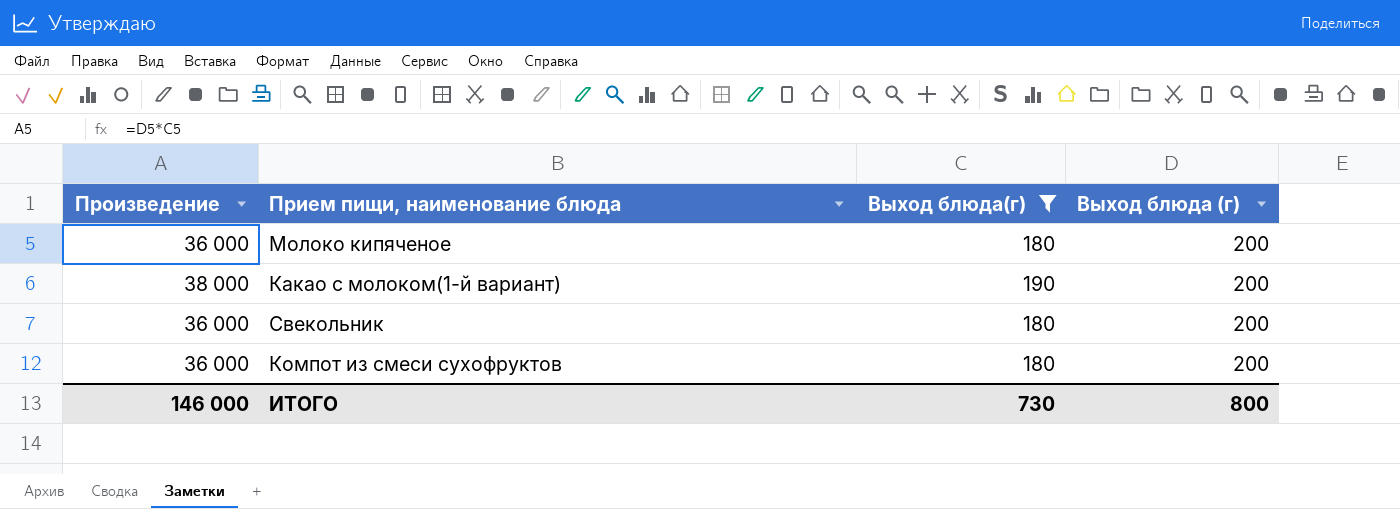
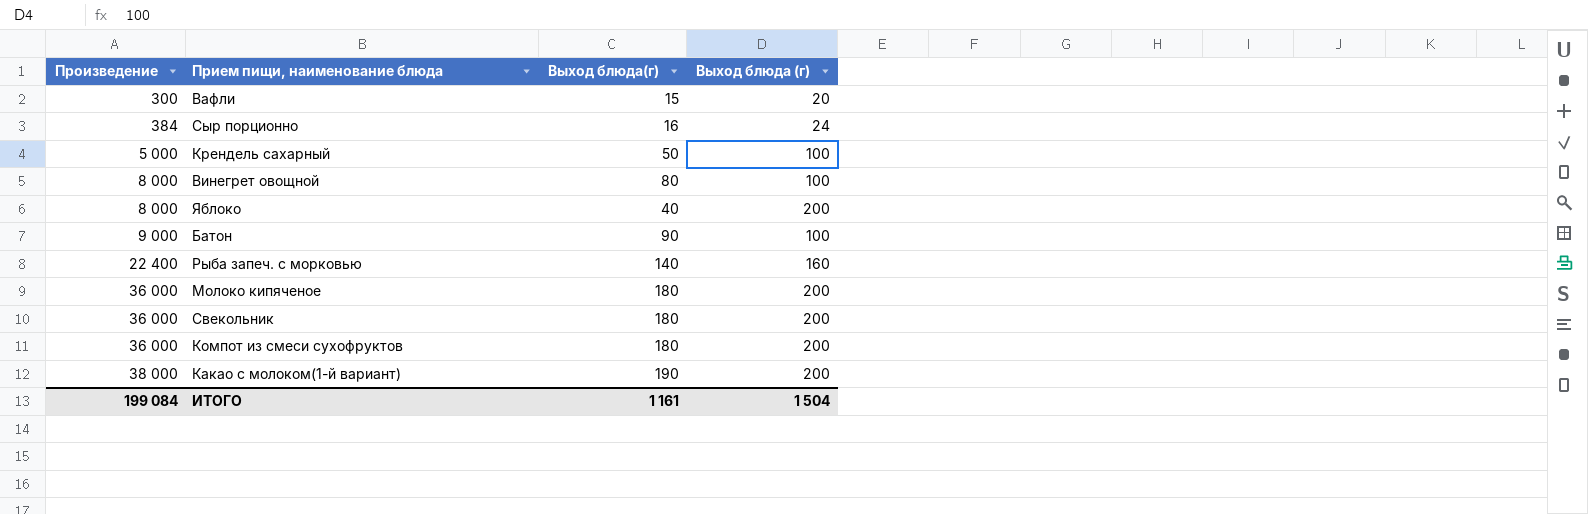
filter: Выход блюда(г) >= 180 -> none
row order: none -> Произведение ascending
ИТОГО | Произведение: 146 000 -> 199 084
ИТОГО | Выход блюда(г): 730 -> 1 161
ИТОГО | Выход блюда (г): 800 -> 1 504

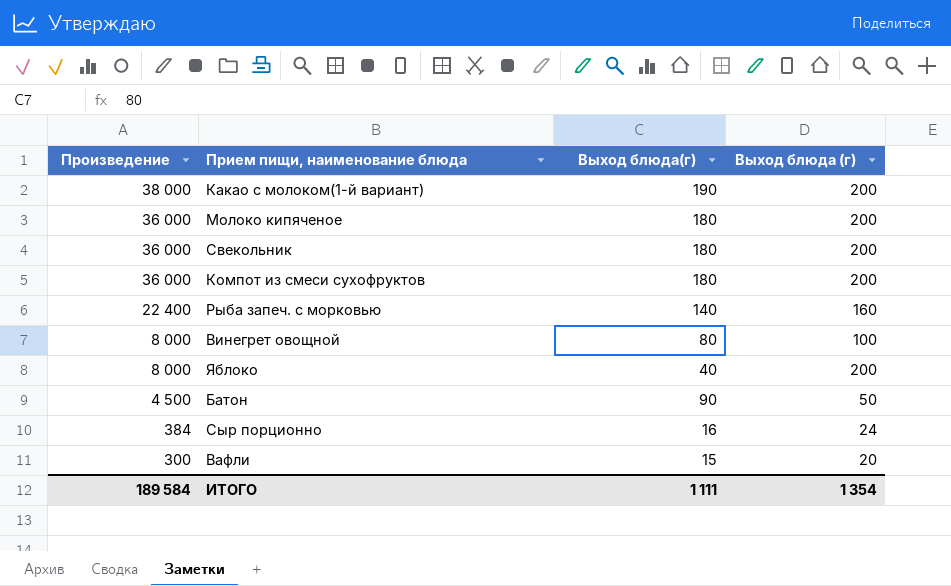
row order: Произведение ascending -> Произведение descending
row Крендель сахарный: 5 000 | 50 | 100 -> none
Батон | Произведение: 9 000 -> 4 500
Батон | Выход блюда (г): 100 -> 50
ИТОГО | Произведение: 199 084 -> 189 584
ИТОГО | Выход блюда(г): 1 161 -> 1 111
ИТОГО | Выход блюда (г): 1 504 -> 1 354

